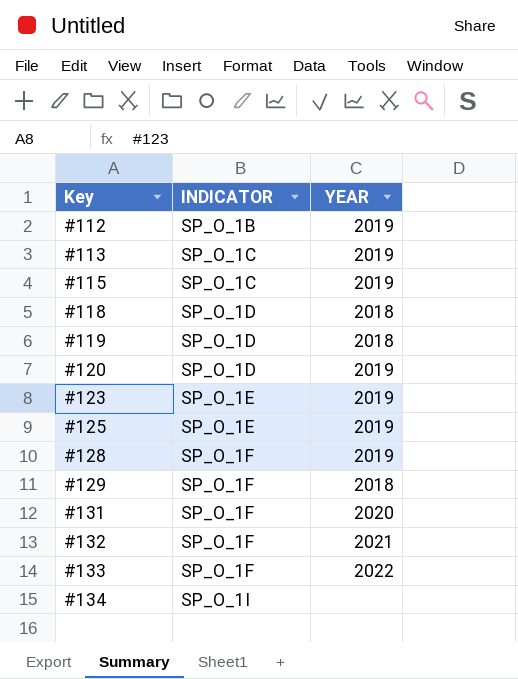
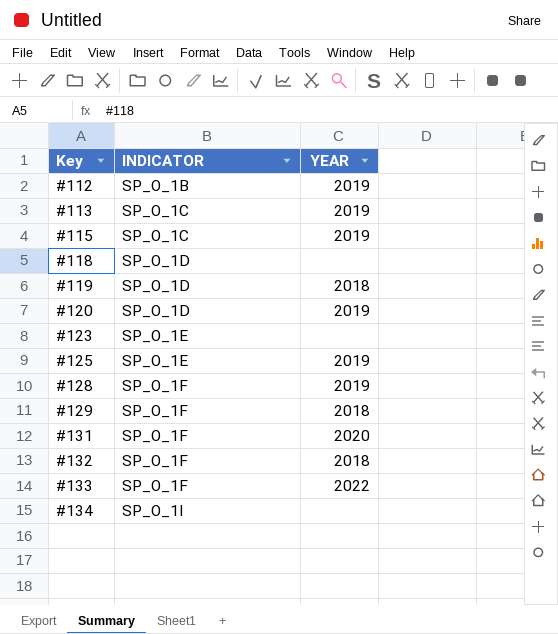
#118 | YEAR: 2018 -> none
#123 | YEAR: 2019 -> none
#132 | YEAR: 2021 -> 2018

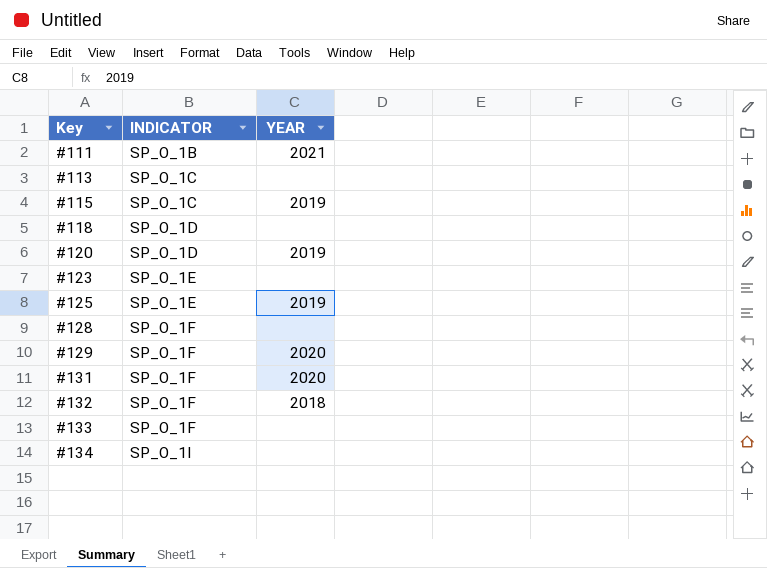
row #112: SP_O_1B | 2019 -> none
row #119: SP_O_1D | 2018 -> none
row #111: none -> SP_O_1B | 2021
#113 | YEAR: 2019 -> none
#128 | YEAR: 2019 -> none
#129 | YEAR: 2018 -> 2020
#133 | YEAR: 2022 -> none

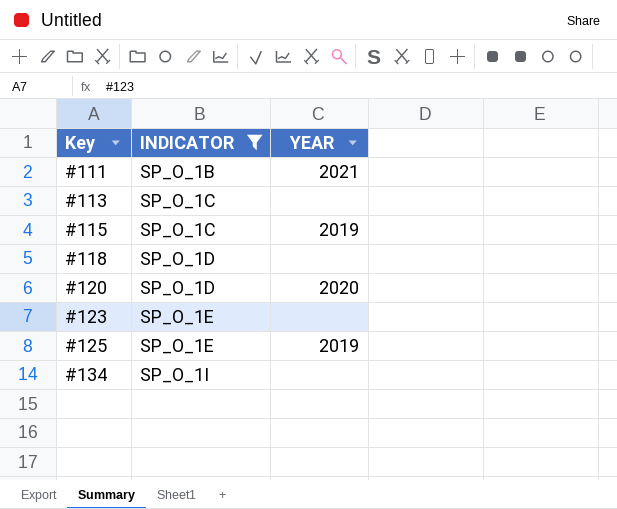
filter: none -> INDICATOR != SP_O_1F
#120 | YEAR: 2019 -> 2020

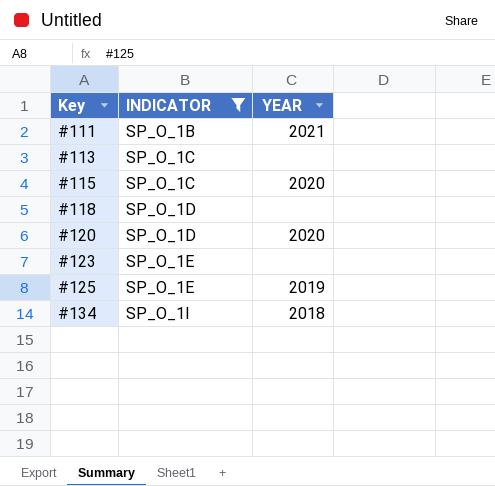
#115 | YEAR: 2019 -> 2020
#134 | YEAR: none -> 2018

